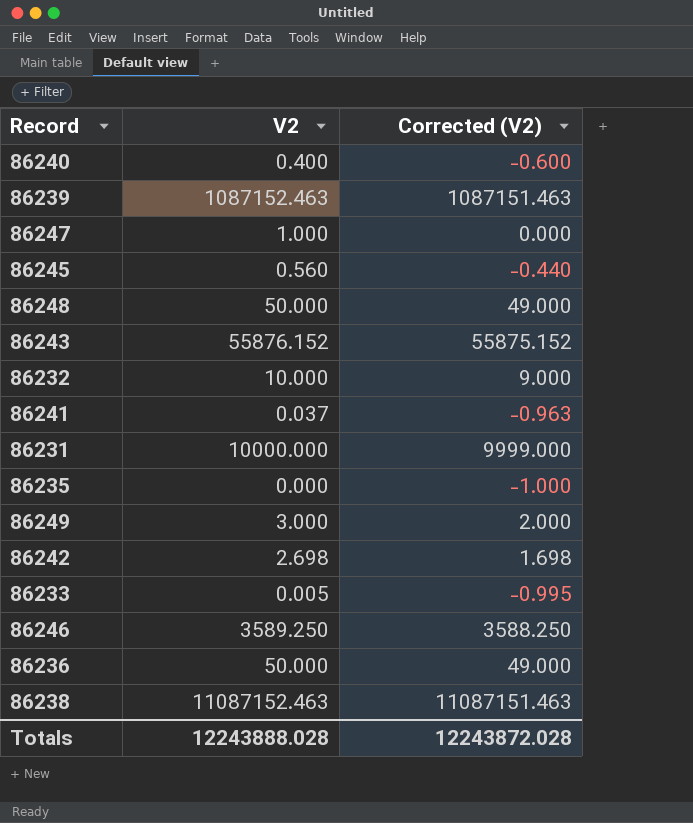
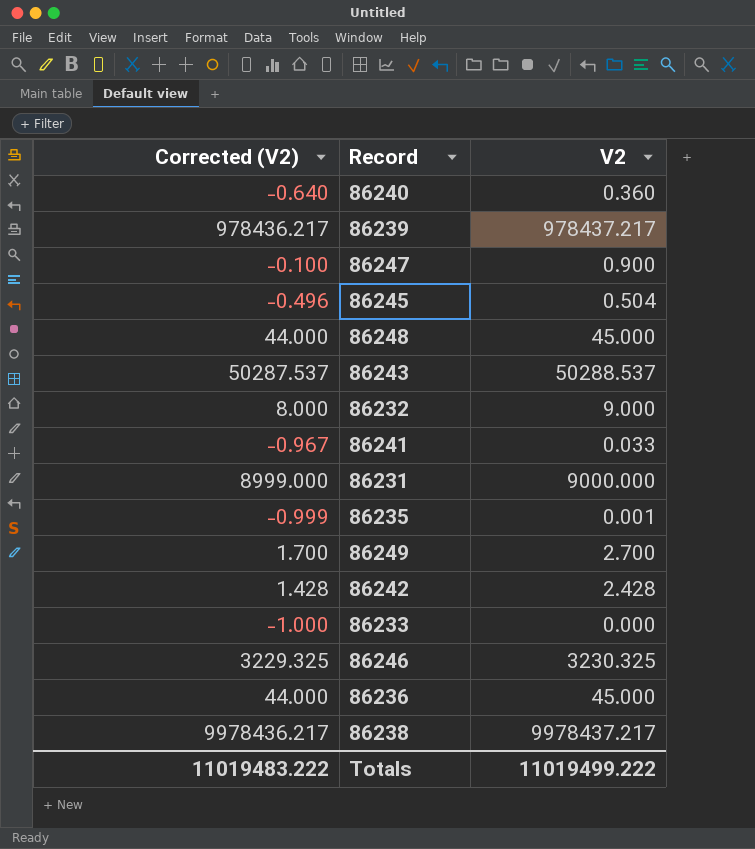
column Corrected (V2) | position: 3 -> 1
86240 | Corrected (V2): -0.600 -> -0.640
86240 | V2: 0.400 -> 0.360
86239 | Corrected (V2): 1087151.463 -> 978436.217
86239 | V2: 1087152.463 -> 978437.217
86247 | Corrected (V2): 0.000 -> -0.100
86247 | V2: 1.000 -> 0.900
86245 | Corrected (V2): -0.440 -> -0.496
86245 | V2: 0.560 -> 0.504
86248 | Corrected (V2): 49.000 -> 44.000
86248 | V2: 50.000 -> 45.000
86243 | Corrected (V2): 55875.152 -> 50287.537
86243 | V2: 55876.152 -> 50288.537
86232 | Corrected (V2): 9.000 -> 8.000
86232 | V2: 10.000 -> 9.000
86241 | Corrected (V2): -0.963 -> -0.967
86241 | V2: 0.037 -> 0.033
86231 | Corrected (V2): 9999.000 -> 8999.000
86231 | V2: 10000.000 -> 9000.000
86235 | Corrected (V2): -1.000 -> -0.999
86235 | V2: 0.000 -> 0.001
86249 | Corrected (V2): 2.000 -> 1.700
86249 | V2: 3.000 -> 2.700
86242 | Corrected (V2): 1.698 -> 1.428
86242 | V2: 2.698 -> 2.428
86233 | Corrected (V2): -0.995 -> -1.000
86233 | V2: 0.005 -> 0.000
86246 | Corrected (V2): 3588.250 -> 3229.325
86246 | V2: 3589.250 -> 3230.325
86236 | Corrected (V2): 49.000 -> 44.000
86236 | V2: 50.000 -> 45.000
86238 | Corrected (V2): 11087151.463 -> 9978436.217
86238 | V2: 11087152.463 -> 9978437.217
Totals | Corrected (V2): 12243872.028 -> 11019483.222
Totals | V2: 12243888.028 -> 11019499.222

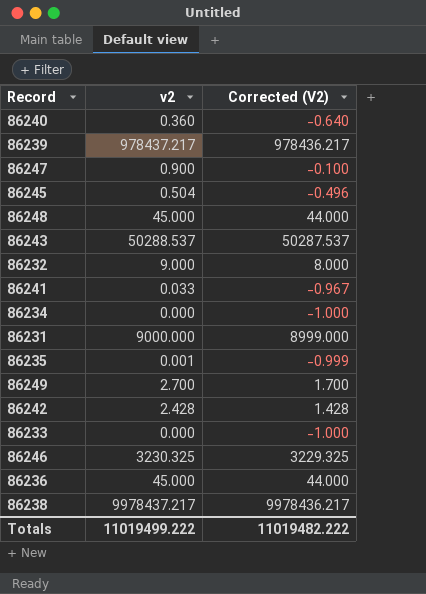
column name: V2 -> v2
column Corrected (V2) | position: 1 -> 3
row 86234: none -> 0.000 | -1.000
Totals | Corrected (V2): 11019483.222 -> 11019482.222

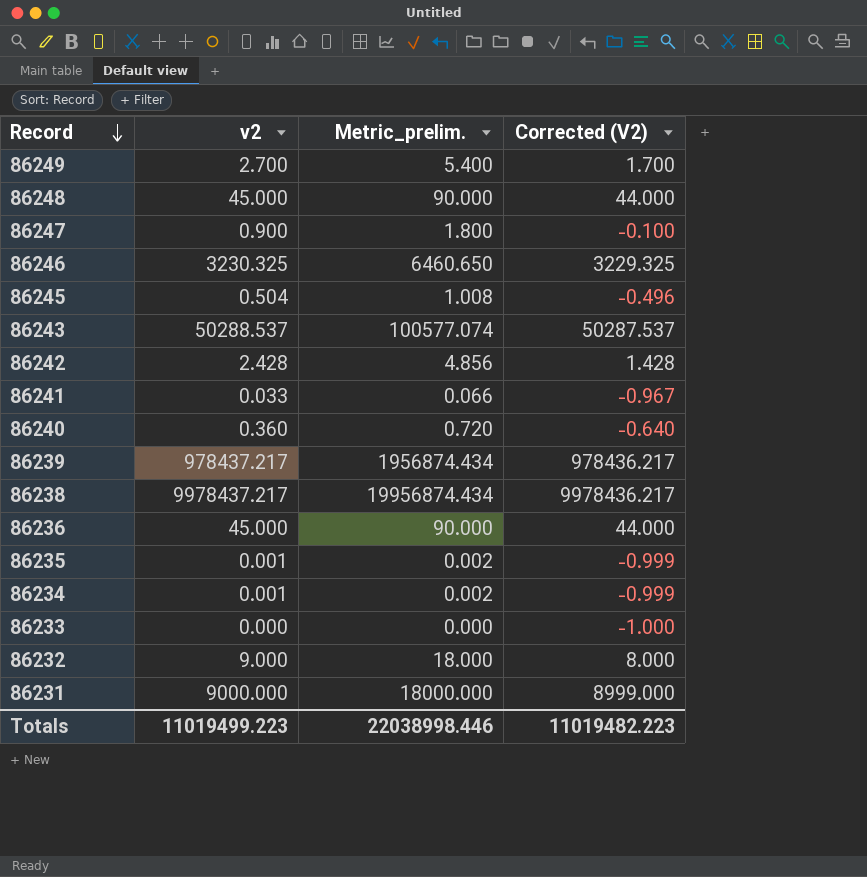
row order: none -> Record descending
column Metric_prelim. | formula: none -> [v2] * 2
86234 | v2: 0.000 -> 0.001
86234 | Corrected (V2): -1.000 -> -0.999
Totals | v2: 11019499.222 -> 11019499.223
Totals | Corrected (V2): 11019482.222 -> 11019482.223

